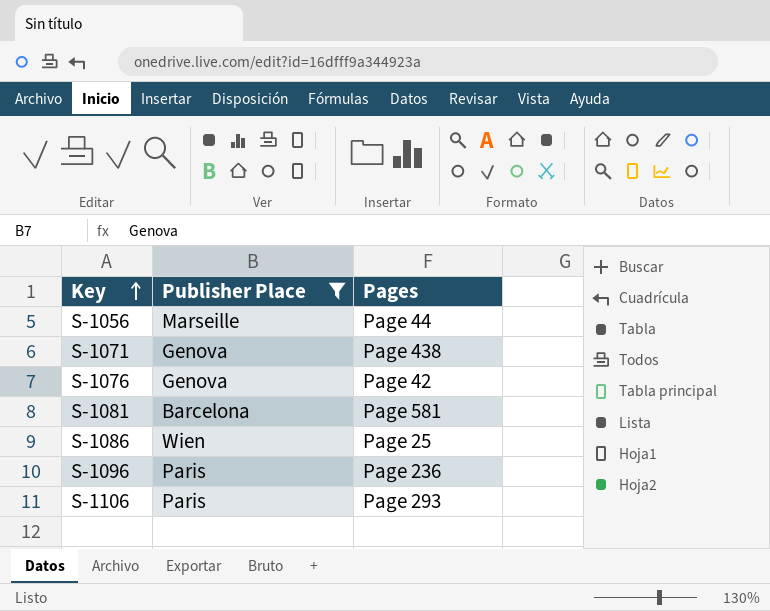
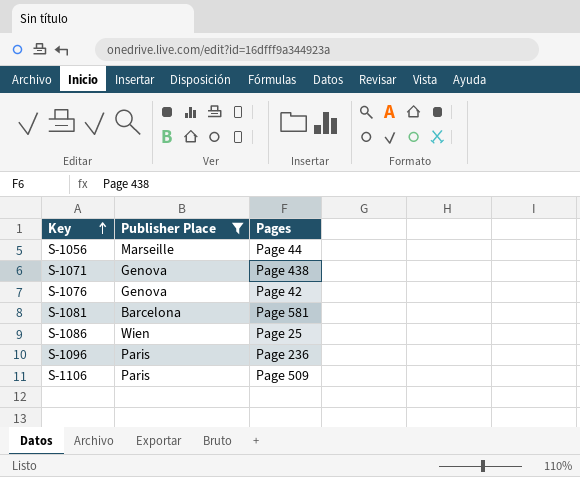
S-1106 | Pages: Page 293 -> Page 509

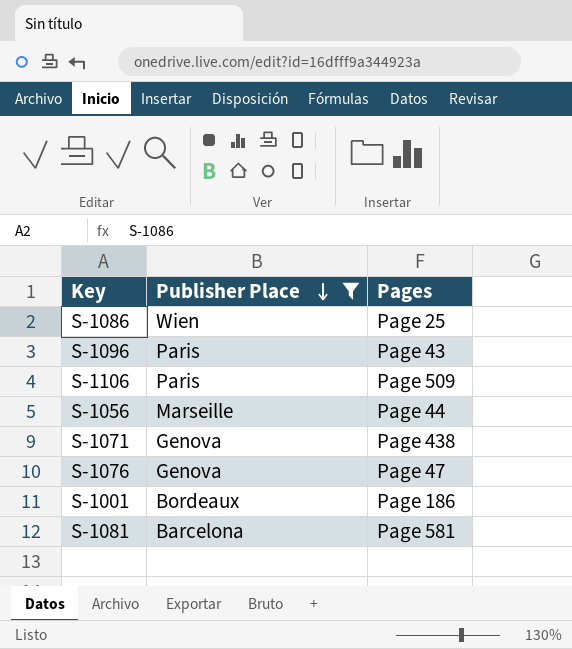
row order: Key ascending -> Publisher Place descending
S-1096 | Pages: Page 236 -> Page 43
S-1076 | Pages: Page 42 -> Page 47
row S-1001: none -> Bordeaux | Page 186

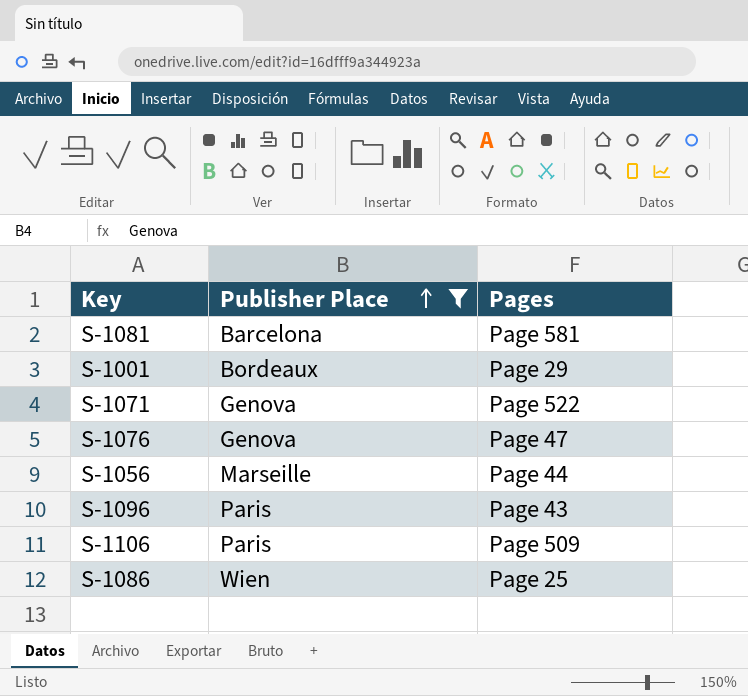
row order: Publisher Place descending -> Publisher Place ascending
S-1001 | Pages: Page 186 -> Page 29
S-1071 | Pages: Page 438 -> Page 522

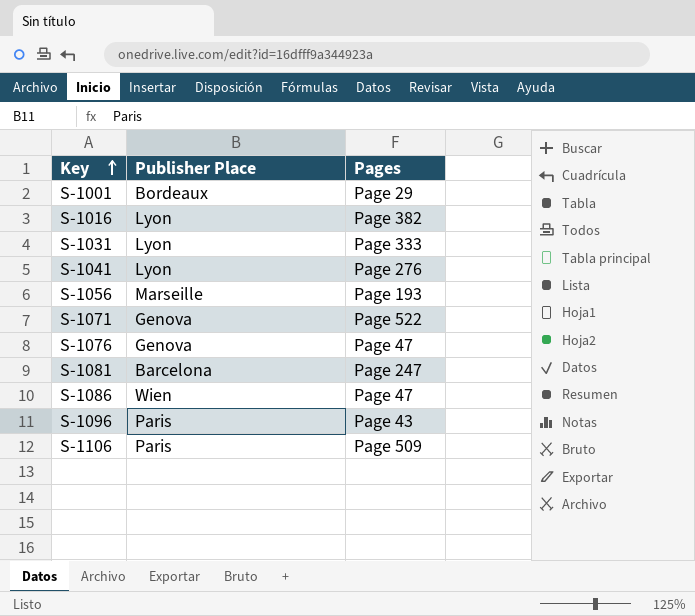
filter: Publisher Place != Lyon -> none
row order: Publisher Place ascending -> Key ascending
S-1056 | Pages: Page 44 -> Page 193
S-1081 | Pages: Page 581 -> Page 247
S-1086 | Pages: Page 25 -> Page 47

